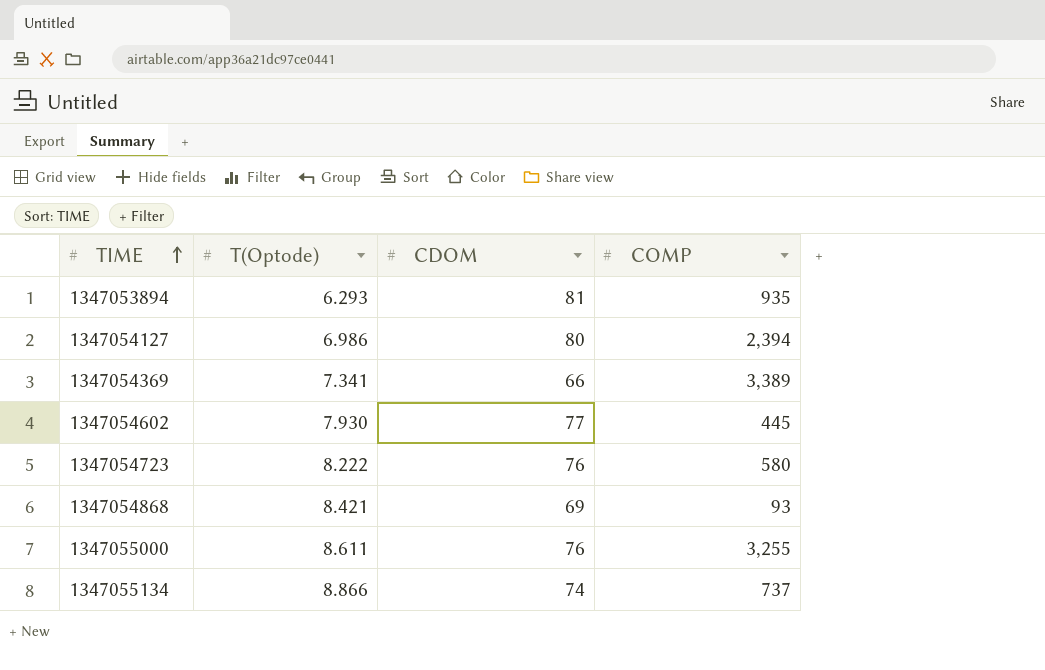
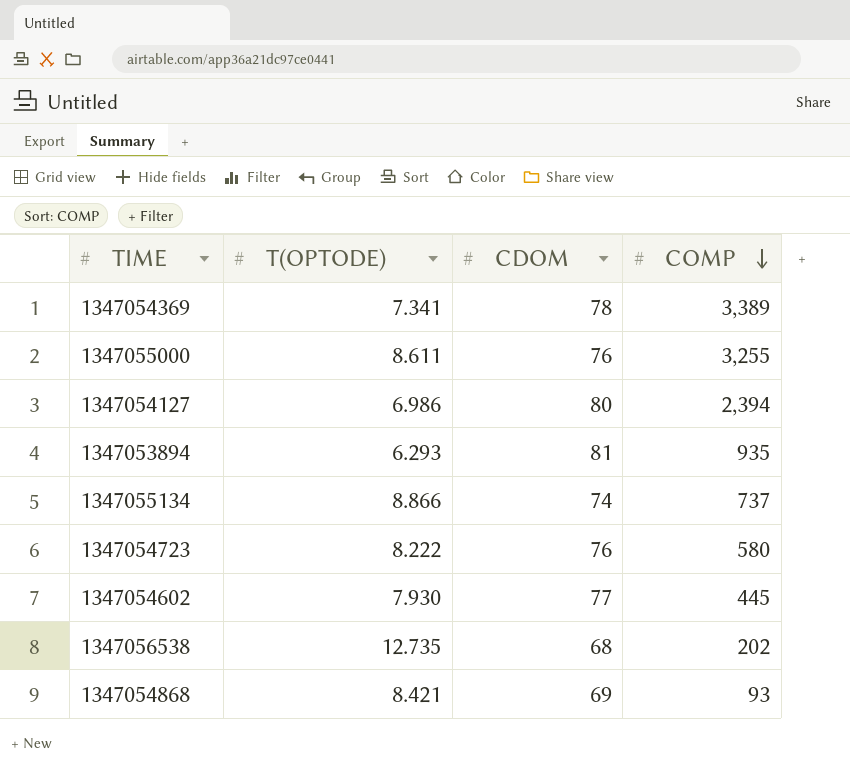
row order: TIME ascending -> COMP descending
column name: T(Optode) -> T(OPTODE)
1347054369 | CDOM: 66 -> 78
row 1347056538: none -> 12.735 | 68 | 202

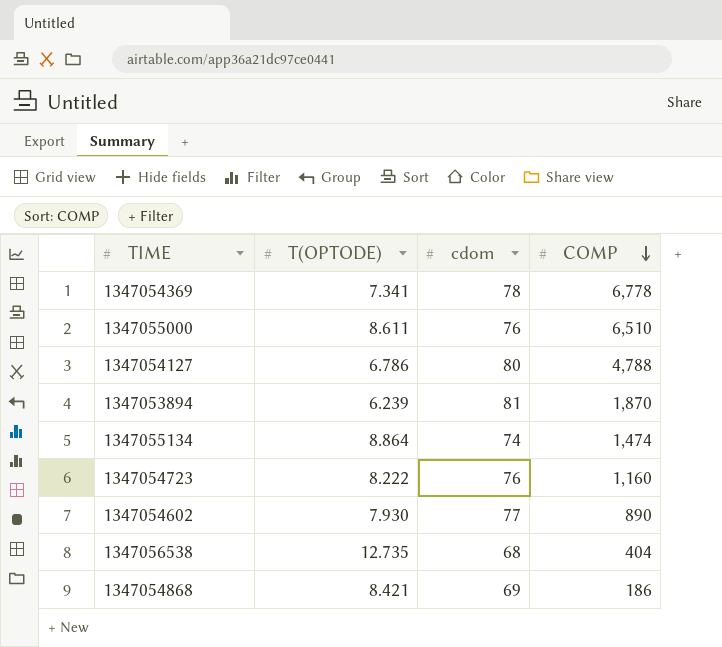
column name: CDOM -> cdom
1347054369 | COMP: 3,389 -> 6,778
1347055000 | COMP: 3,255 -> 6,510
1347054127 | T(OPTODE): 6.986 -> 6.786
1347054127 | COMP: 2,394 -> 4,788
1347053894 | T(OPTODE): 6.293 -> 6.239
1347053894 | COMP: 935 -> 1,870
1347055134 | T(OPTODE): 8.866 -> 8.864
1347055134 | COMP: 737 -> 1,474
1347054723 | COMP: 580 -> 1,160
1347054602 | COMP: 445 -> 890
1347056538 | COMP: 202 -> 404
1347054868 | COMP: 93 -> 186

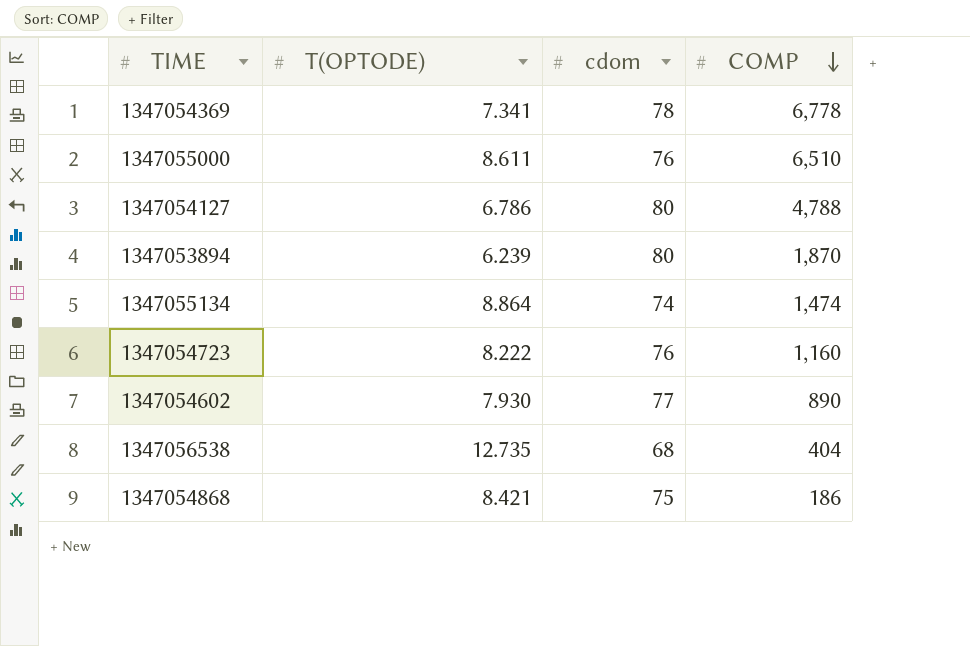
1347053894 | cdom: 81 -> 80
1347054868 | cdom: 69 -> 75

